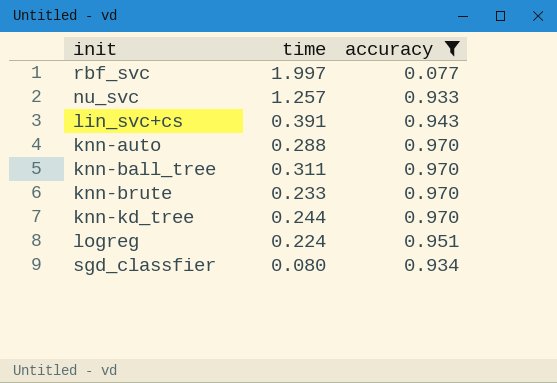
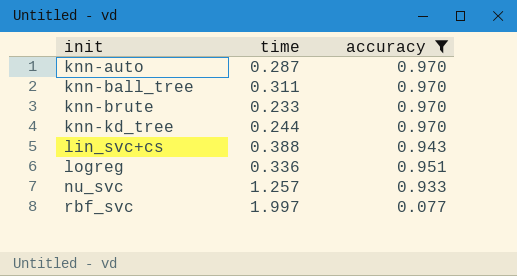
row order: none -> init ascending
row sgd_classfier: 0.080 | 0.934 -> none
knn-auto | time: 0.288 -> 0.287
lin_svc+cs | time: 0.391 -> 0.388
logreg | time: 0.224 -> 0.336

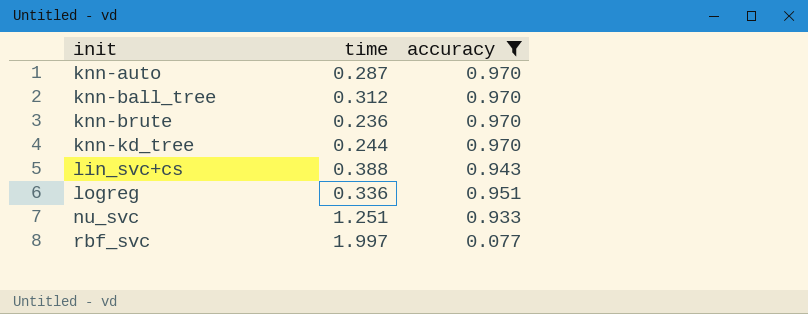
knn-ball_tree | time: 0.311 -> 0.312
knn-brute | time: 0.233 -> 0.236
nu_svc | time: 1.257 -> 1.251

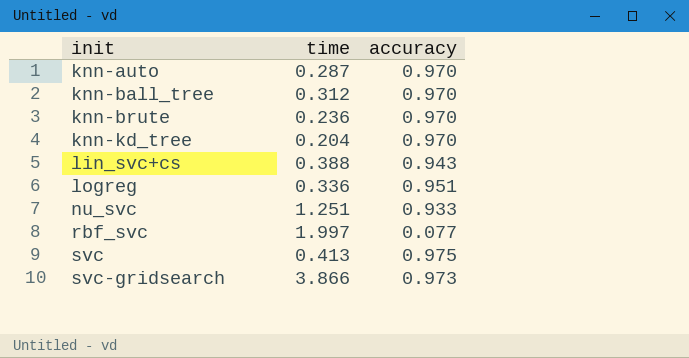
filter: accuracy <= 0.970 -> none
knn-kd_tree | time: 0.244 -> 0.204

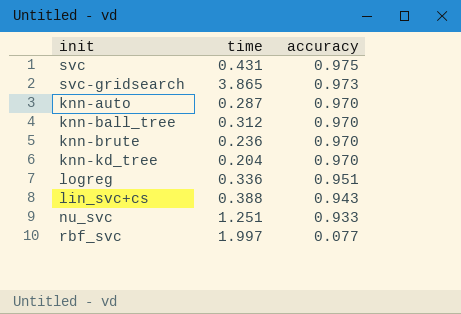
row order: init ascending -> accuracy descending
svc | time: 0.413 -> 0.431
svc-gridsearch | time: 3.866 -> 3.865

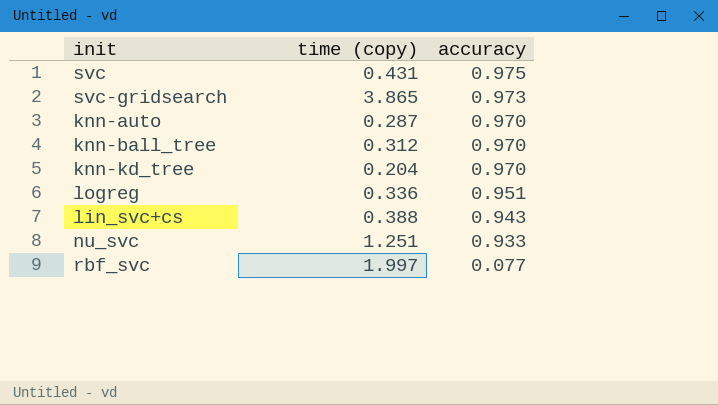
column name: time -> time (copy)
row knn-brute: 0.236 | 0.970 -> none

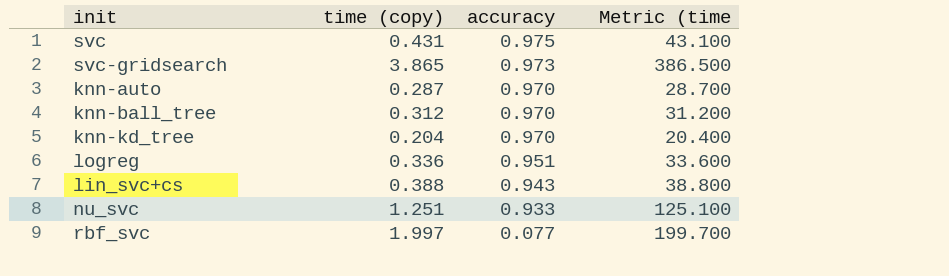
column Metric (time | formula: none -> [time (copy)] * 100

